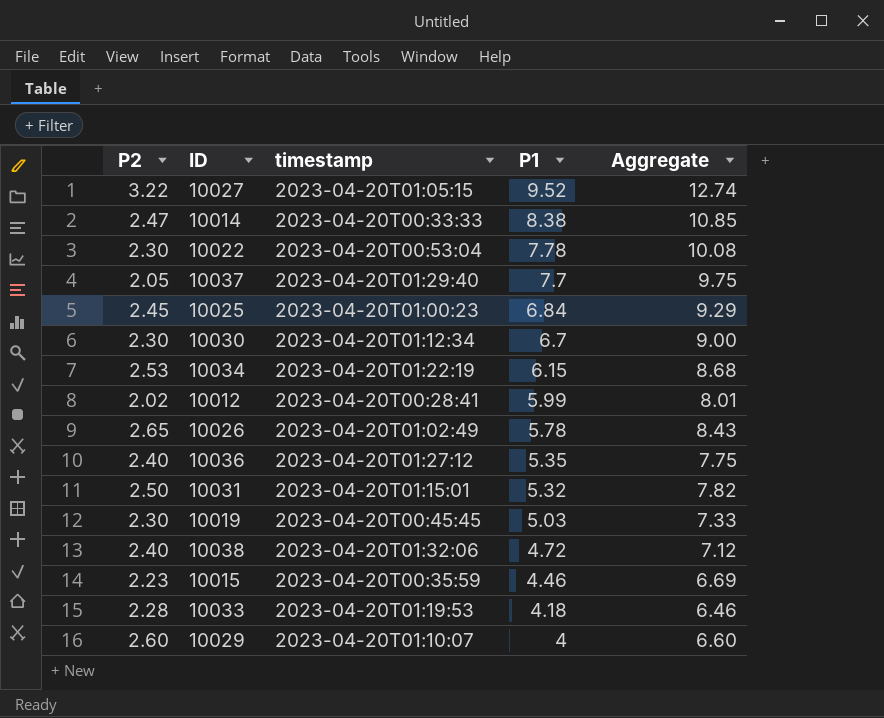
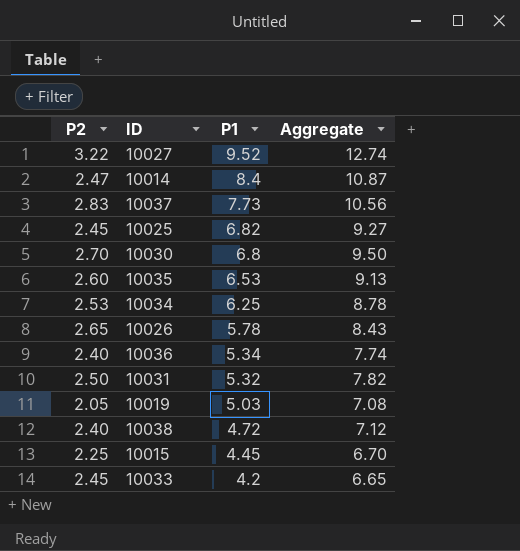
column timestamp | position: 3 -> none
row 10022: 2.30 | 2023-04-20T00:53:04 | 7.78 | 10.08 -> none
row 10012: 2.02 | 2023-04-20T00:28:41 | 5.99 | 8.01 -> none
row 10029: 2.60 | 2023-04-20T01:10:07 | 4 | 6.60 -> none
10014 | P1: 8.38 -> 8.4
10014 | Aggregate: 10.85 -> 10.87
10037 | P2: 2.05 -> 2.83
10037 | P1: 7.7 -> 7.73
10037 | Aggregate: 9.75 -> 10.56
10025 | P1: 6.84 -> 6.82
10025 | Aggregate: 9.29 -> 9.27
10030 | P2: 2.30 -> 2.70
10030 | P1: 6.7 -> 6.8
10030 | Aggregate: 9.00 -> 9.50
row 10035: none -> 2.60 | 6.53 | 9.13
10034 | P1: 6.15 -> 6.25
10034 | Aggregate: 8.68 -> 8.78
10036 | P1: 5.35 -> 5.34
10036 | Aggregate: 7.75 -> 7.74
10019 | P2: 2.30 -> 2.05
10019 | Aggregate: 7.33 -> 7.08
10015 | P2: 2.23 -> 2.25
10015 | P1: 4.46 -> 4.45
10015 | Aggregate: 6.69 -> 6.70
10033 | P2: 2.28 -> 2.45
10033 | P1: 4.18 -> 4.2
10033 | Aggregate: 6.46 -> 6.65

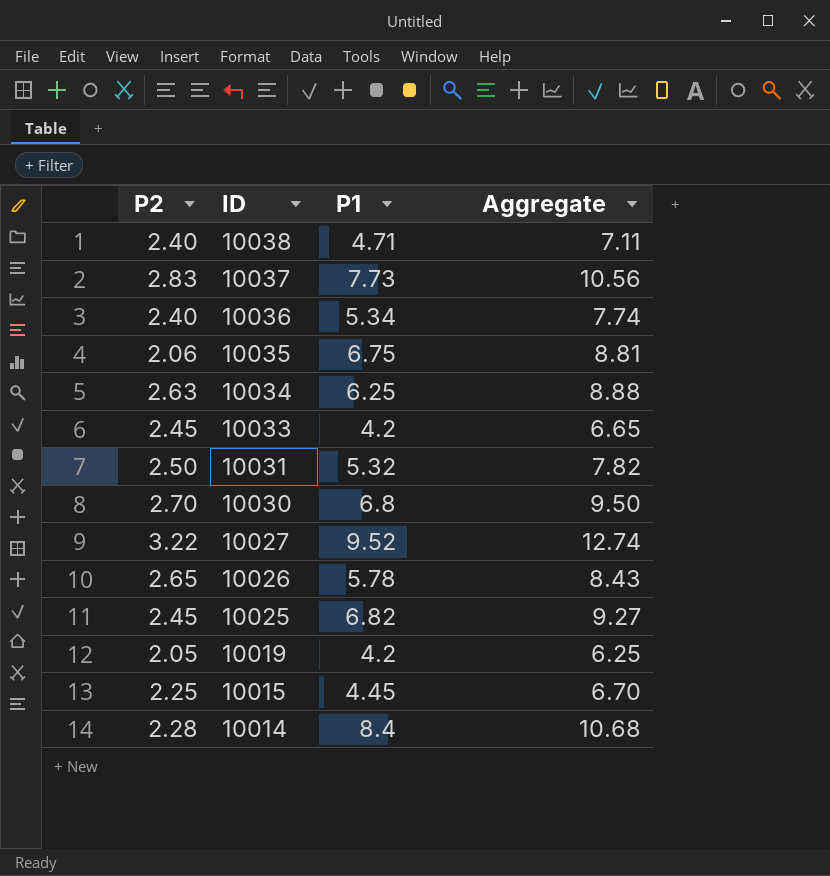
row order: P1 descending -> ID descending
10038 | P1: 4.72 -> 4.71
10038 | Aggregate: 7.12 -> 7.11
10035 | P2: 2.60 -> 2.06
10035 | P1: 6.53 -> 6.75
10035 | Aggregate: 9.13 -> 8.81
10034 | P2: 2.53 -> 2.63
10034 | Aggregate: 8.78 -> 8.88
10019 | P1: 5.03 -> 4.2
10019 | Aggregate: 7.08 -> 6.25
10014 | P2: 2.47 -> 2.28
10014 | Aggregate: 10.87 -> 10.68

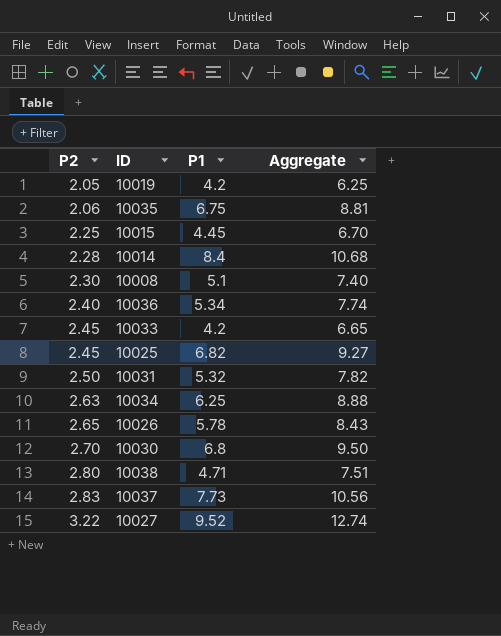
row order: ID descending -> P2 ascending
row 10008: none -> 2.30 | 5.1 | 7.40
10038 | P2: 2.40 -> 2.80
10038 | Aggregate: 7.11 -> 7.51

